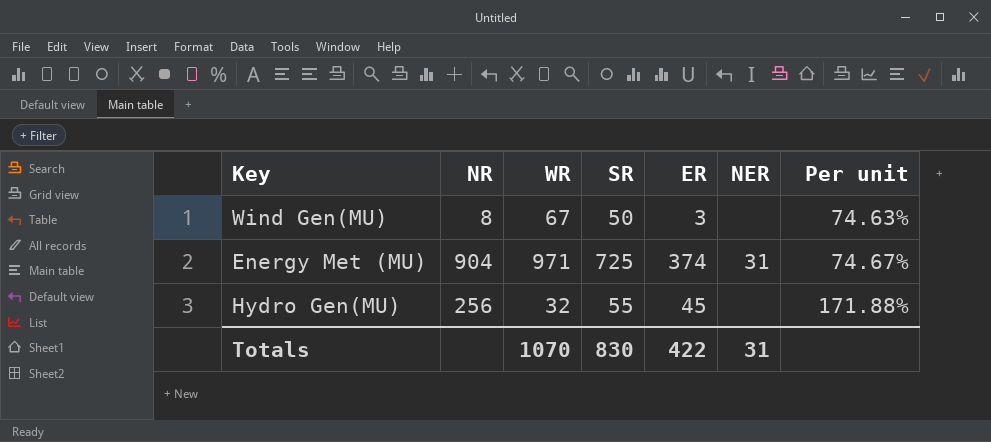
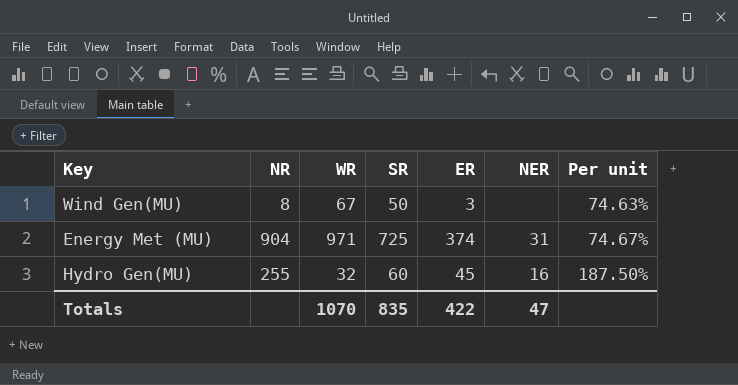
Hydro Gen(MU) | NR: 256 -> 255
Hydro Gen(MU) | SR: 55 -> 60
Hydro Gen(MU) | NER: none -> 16
Hydro Gen(MU) | Per unit: 171.88% -> 187.50%
Totals | SR: 830 -> 835
Totals | NER: 31 -> 47

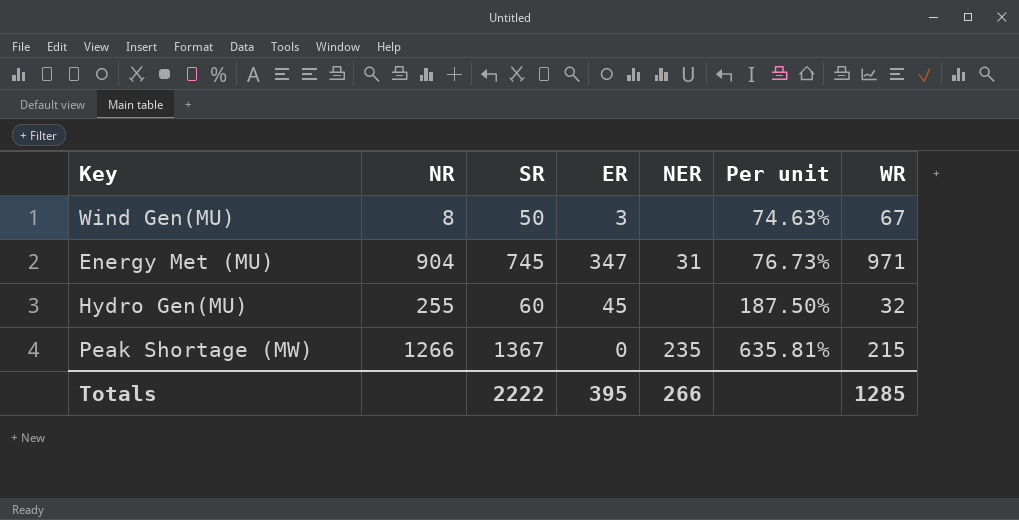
column WR | position: 3 -> 7
Energy Met (MU) | SR: 725 -> 745
Energy Met (MU) | ER: 374 -> 347
Energy Met (MU) | Per unit: 74.67% -> 76.73%
Hydro Gen(MU) | NER: 16 -> none
row Peak Shortage (MW): none -> 1266 | 1367 | 0 | 235 | 635.81% | 215
Totals | SR: 835 -> 2222
Totals | ER: 422 -> 395
Totals | NER: 47 -> 266
Totals | WR: 1070 -> 1285

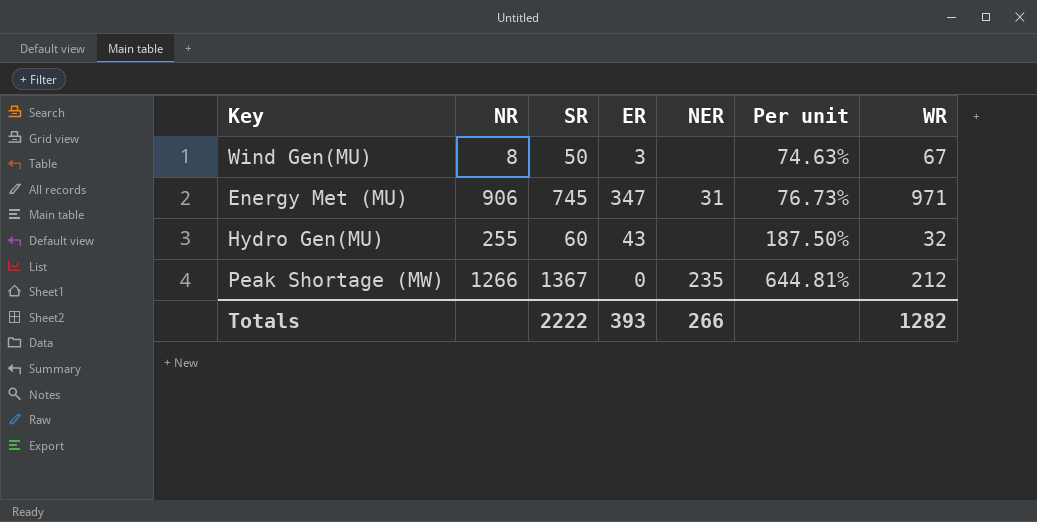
Energy Met (MU) | NR: 904 -> 906
Hydro Gen(MU) | ER: 45 -> 43
Peak Shortage (MW) | Per unit: 635.81% -> 644.81%
Peak Shortage (MW) | WR: 215 -> 212
Totals | ER: 395 -> 393
Totals | WR: 1285 -> 1282

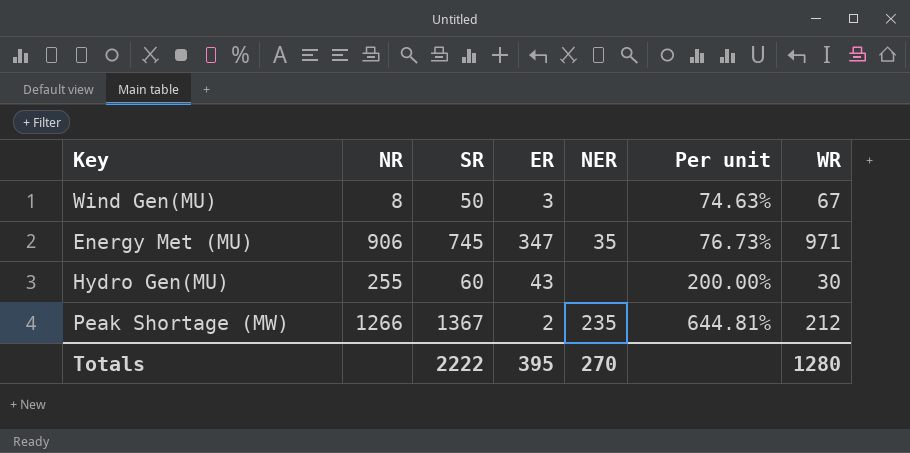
Energy Met (MU) | NER: 31 -> 35
Hydro Gen(MU) | Per unit: 187.50% -> 200.00%
Hydro Gen(MU) | WR: 32 -> 30
Peak Shortage (MW) | ER: 0 -> 2
Totals | ER: 393 -> 395
Totals | NER: 266 -> 270
Totals | WR: 1282 -> 1280

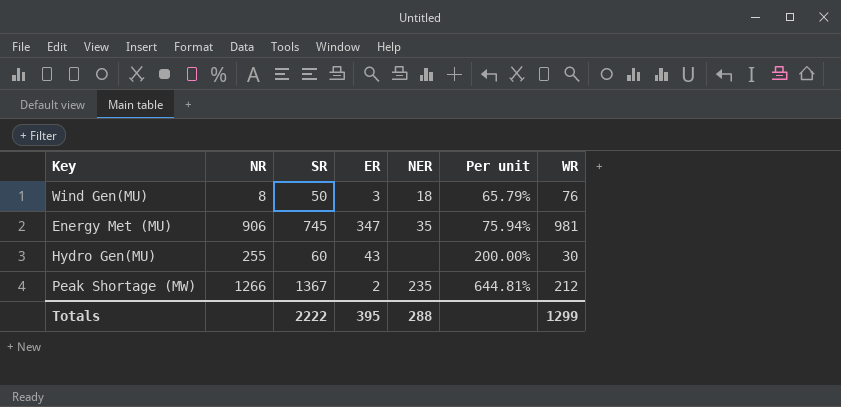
Wind Gen(MU) | NER: none -> 18
Wind Gen(MU) | Per unit: 74.63% -> 65.79%
Wind Gen(MU) | WR: 67 -> 76
Energy Met (MU) | Per unit: 76.73% -> 75.94%
Energy Met (MU) | WR: 971 -> 981
Totals | NER: 270 -> 288
Totals | WR: 1280 -> 1299

